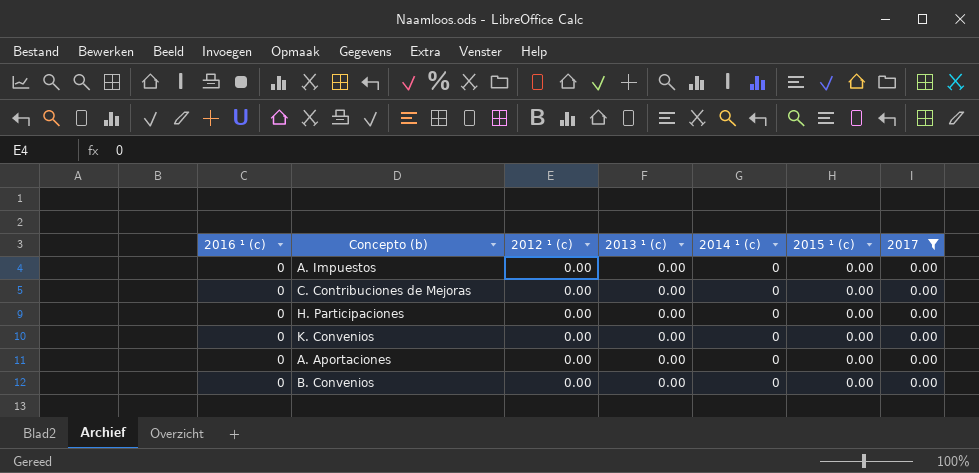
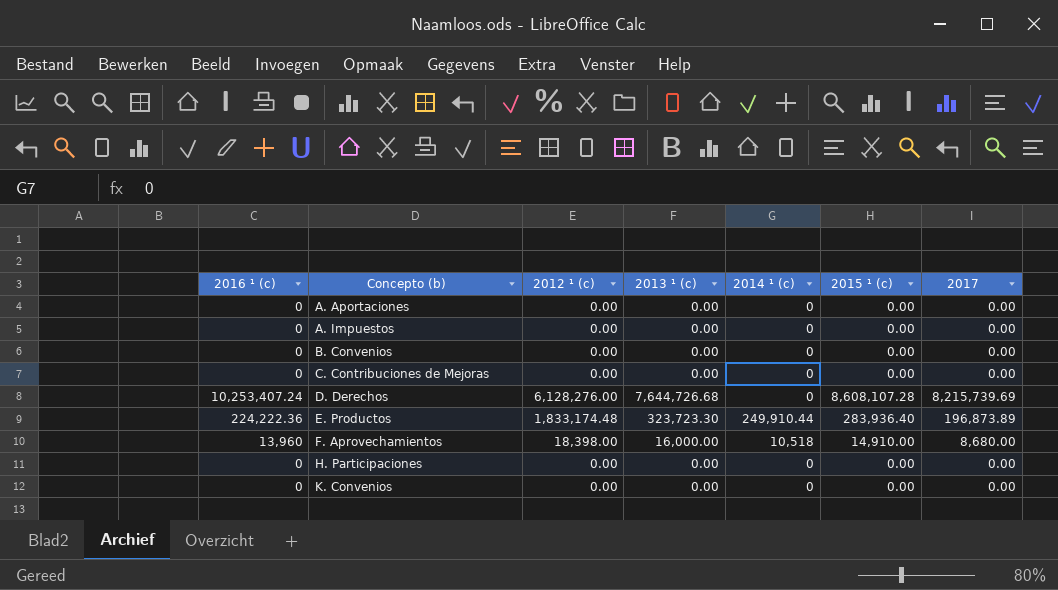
filter: 2017 = 0.00 -> none
row order: none -> Concepto (b) ascending

